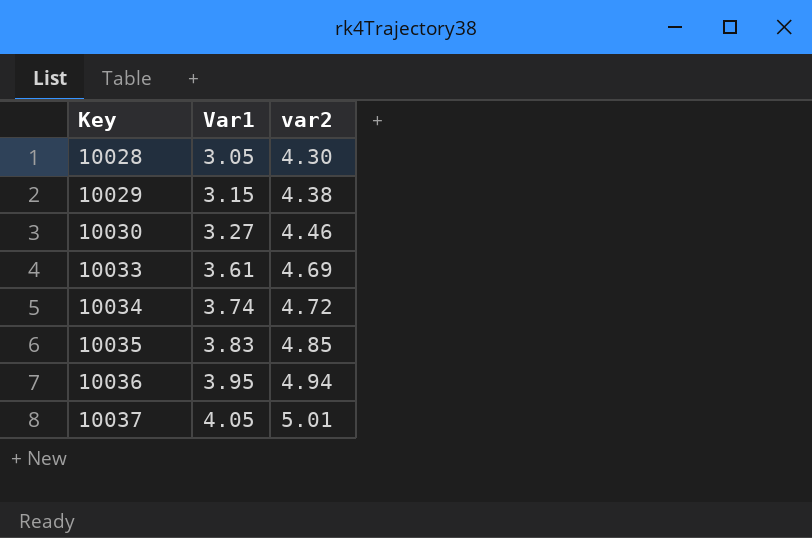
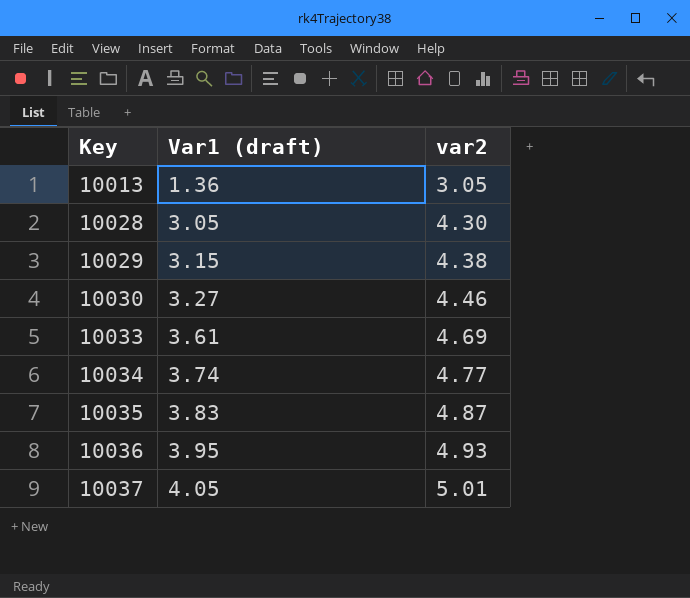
column name: Var1 -> Var1 (draft)
row 10013: none -> 1.36 | 3.05
10034 | var2: 4.72 -> 4.77
10035 | var2: 4.85 -> 4.87
10036 | var2: 4.94 -> 4.93

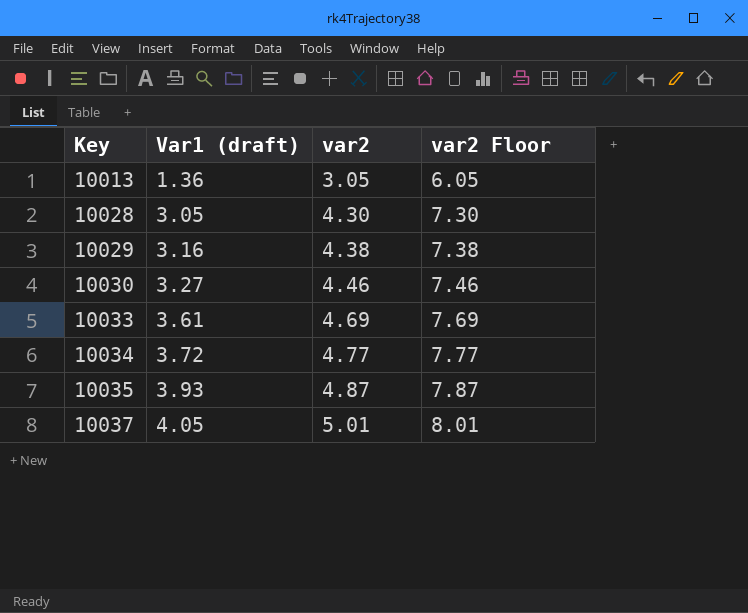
column var2 Floor | formula: none -> [var2] + 3
row 10036: 3.95 | 4.93 -> none
10029 | Var1 (draft): 3.15 -> 3.16
10034 | Var1 (draft): 3.74 -> 3.72
10035 | Var1 (draft): 3.83 -> 3.93

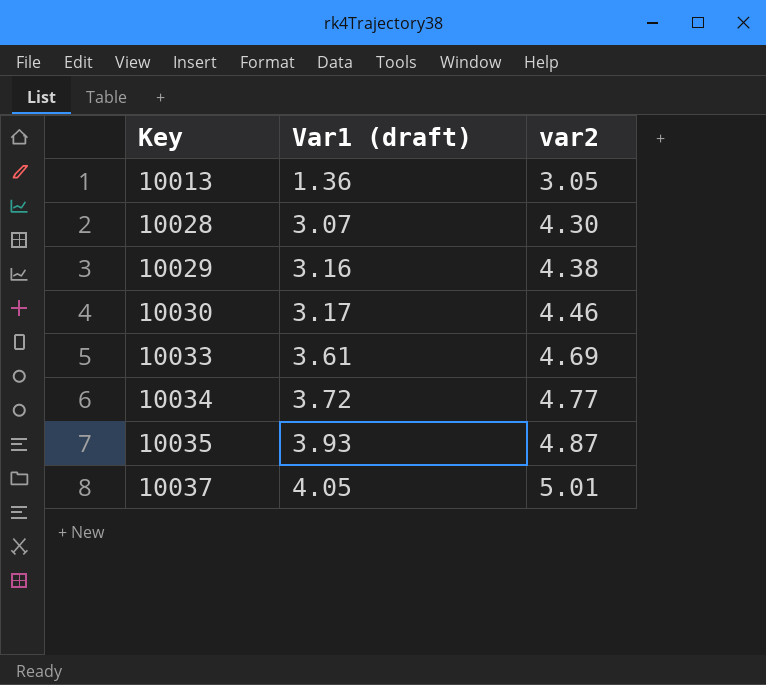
column var2 Floor | formula: [var2] + 3 -> none
10028 | Var1 (draft): 3.05 -> 3.07
10030 | Var1 (draft): 3.27 -> 3.17

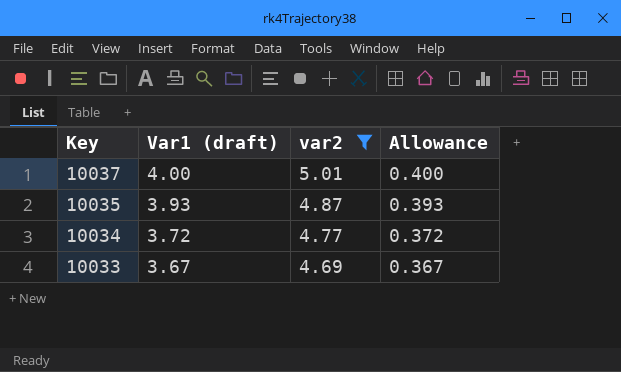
filter: none -> var2 >= 4.69
row order: Key ascending -> Key descending
column Allowance | formula: none -> [Var1 (draft)] * 0.1
10037 | Var1 (draft): 4.05 -> 4.00
10033 | Var1 (draft): 3.61 -> 3.67

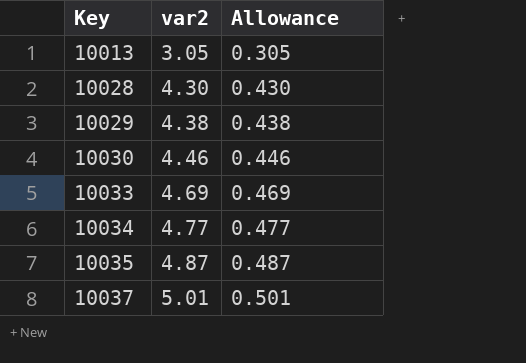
filter: var2 >= 4.69 -> none
row order: Key descending -> Key ascending
column Var1 (draft) | position: 2 -> none
column Allowance | formula: [Var1 (draft)] * 0.1 -> [var2] * 0.1

